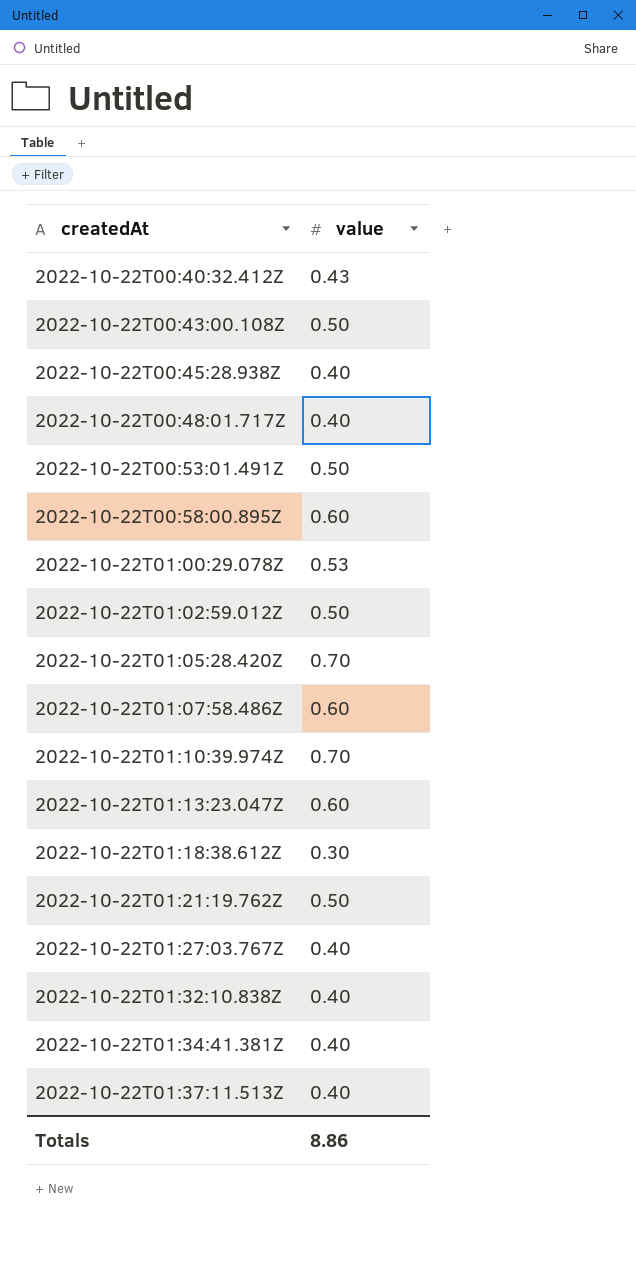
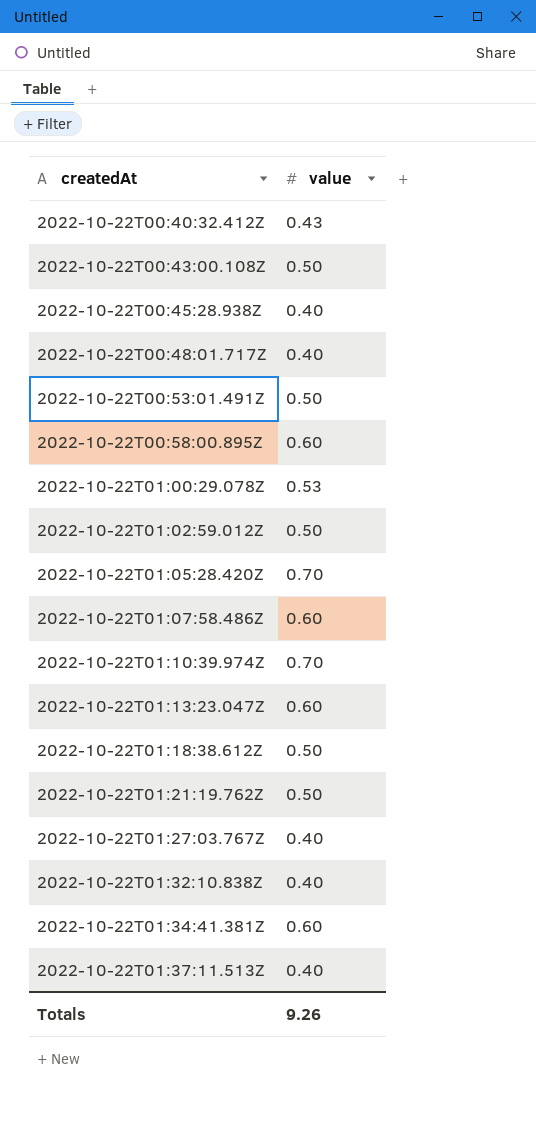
2022-10-22T01:18:38.612Z | value: 0.30 -> 0.50
2022-10-22T01:34:41.381Z | value: 0.40 -> 0.60
Totals | value: 8.86 -> 9.26

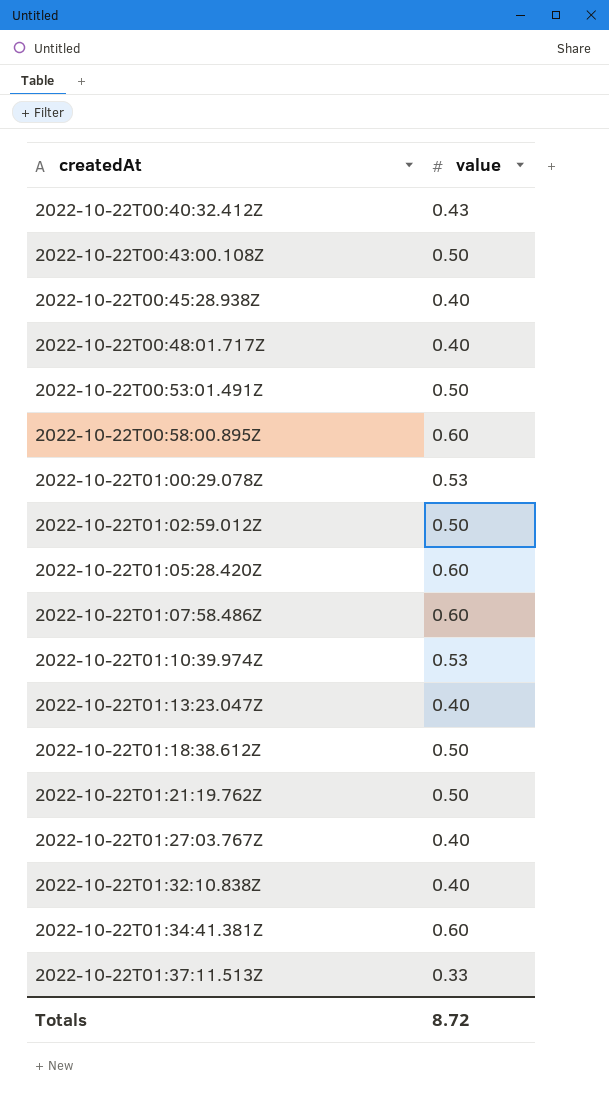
2022-10-22T01:05:28.420Z | value: 0.70 -> 0.60
2022-10-22T01:10:39.974Z | value: 0.70 -> 0.53
2022-10-22T01:13:23.047Z | value: 0.60 -> 0.40
2022-10-22T01:37:11.513Z | value: 0.40 -> 0.33
Totals | value: 9.26 -> 8.72

